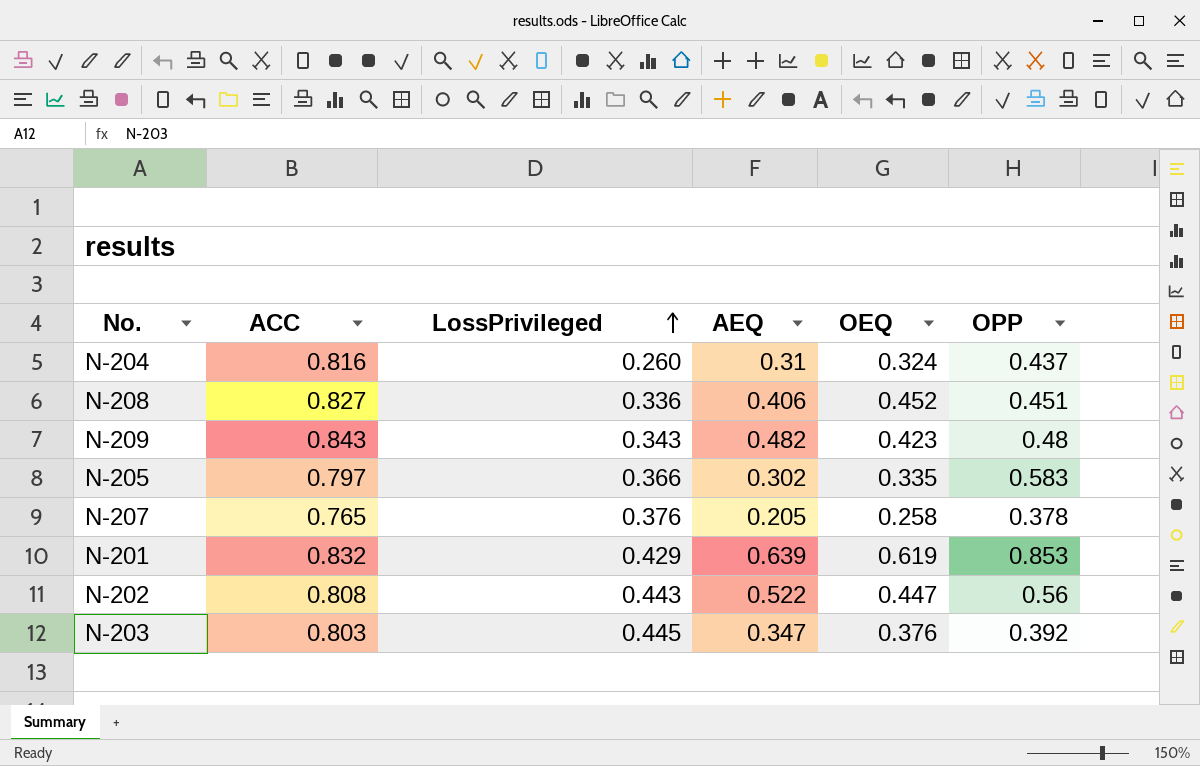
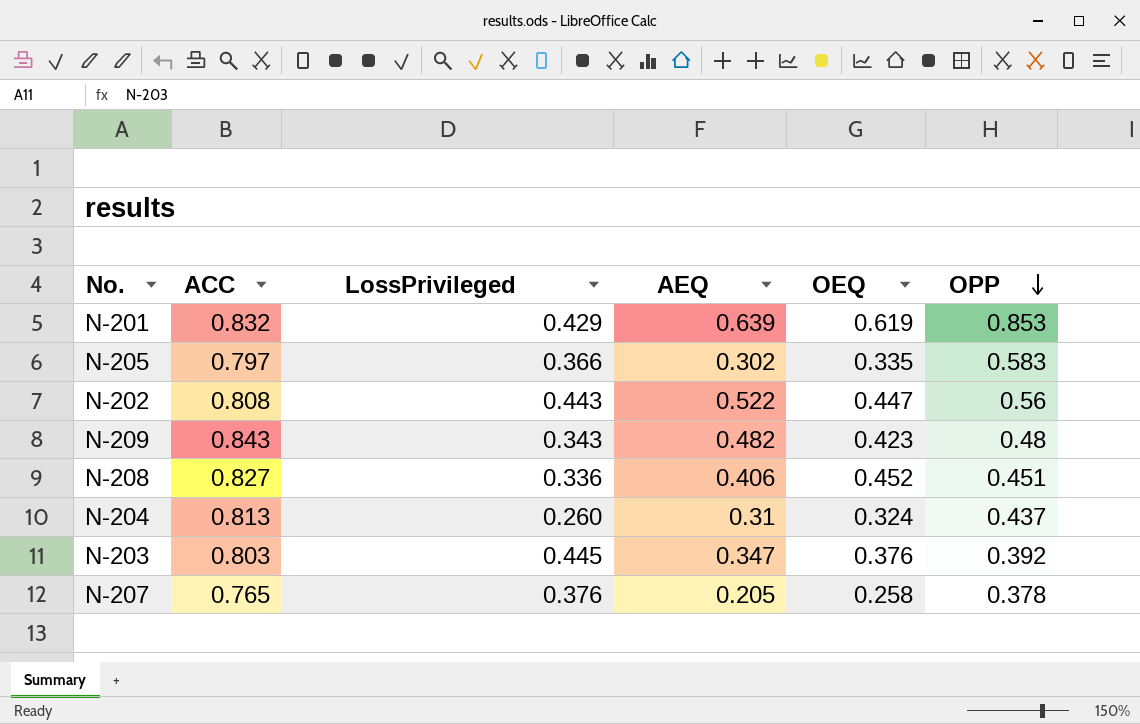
row order: LossPrivileged ascending -> OPP descending
N-204 | ACC: 0.816 -> 0.813

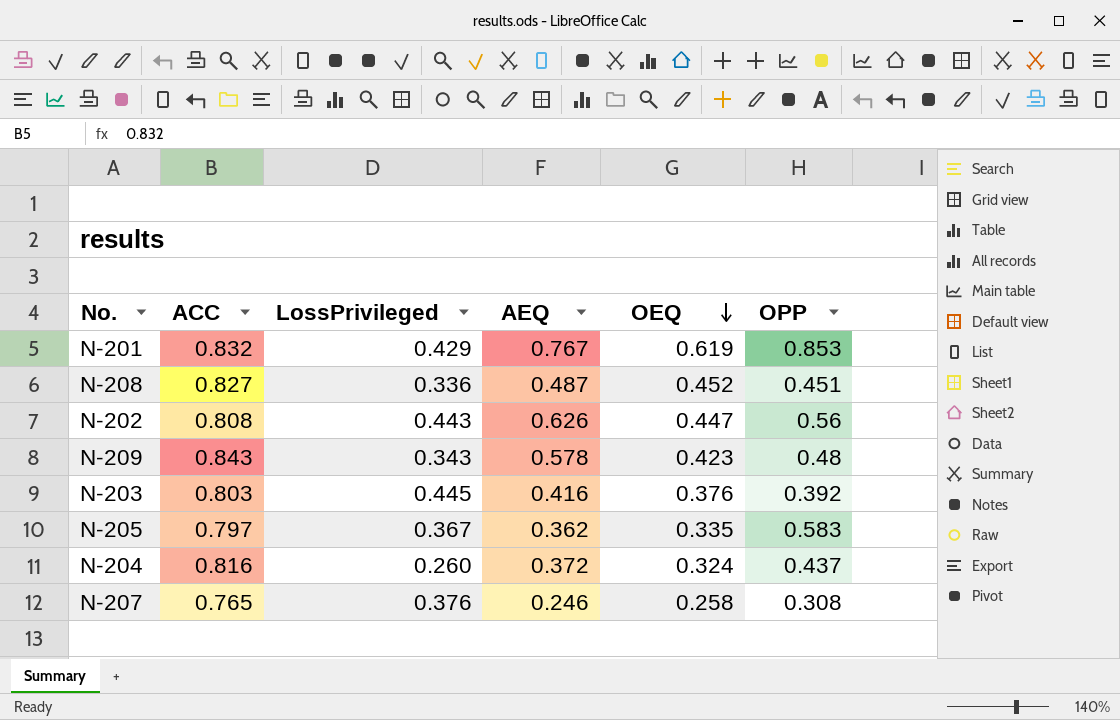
row order: OPP descending -> OEQ descending
N-201 | AEQ: 0.639 -> 0.767
N-208 | AEQ: 0.406 -> 0.487
N-202 | AEQ: 0.522 -> 0.626
N-209 | AEQ: 0.482 -> 0.578
N-203 | AEQ: 0.347 -> 0.416
N-205 | LossPrivileged: 0.366 -> 0.367
N-205 | AEQ: 0.302 -> 0.362
N-204 | ACC: 0.813 -> 0.816
N-204 | AEQ: 0.31 -> 0.372
N-207 | AEQ: 0.205 -> 0.246
N-207 | OPP: 0.378 -> 0.308

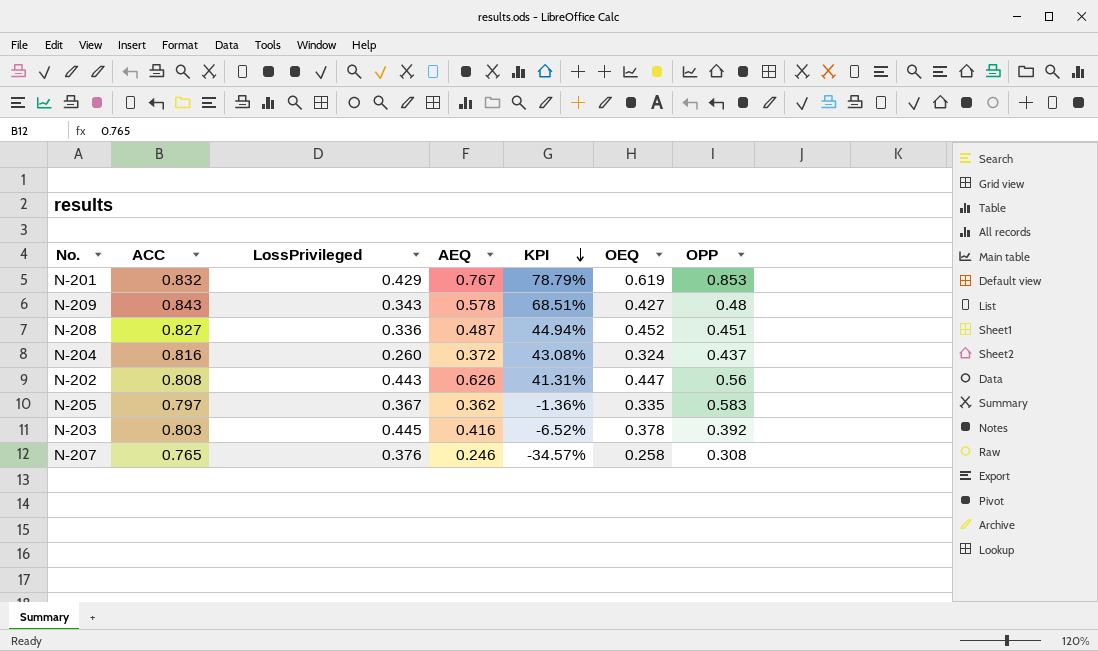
row order: OEQ descending -> KPI descending
column KPI | formula: none -> ([AEQ] - [LossPrivileged]) / [LossPrivileged]
N-209 | OEQ: 0.423 -> 0.427
N-203 | OEQ: 0.376 -> 0.378

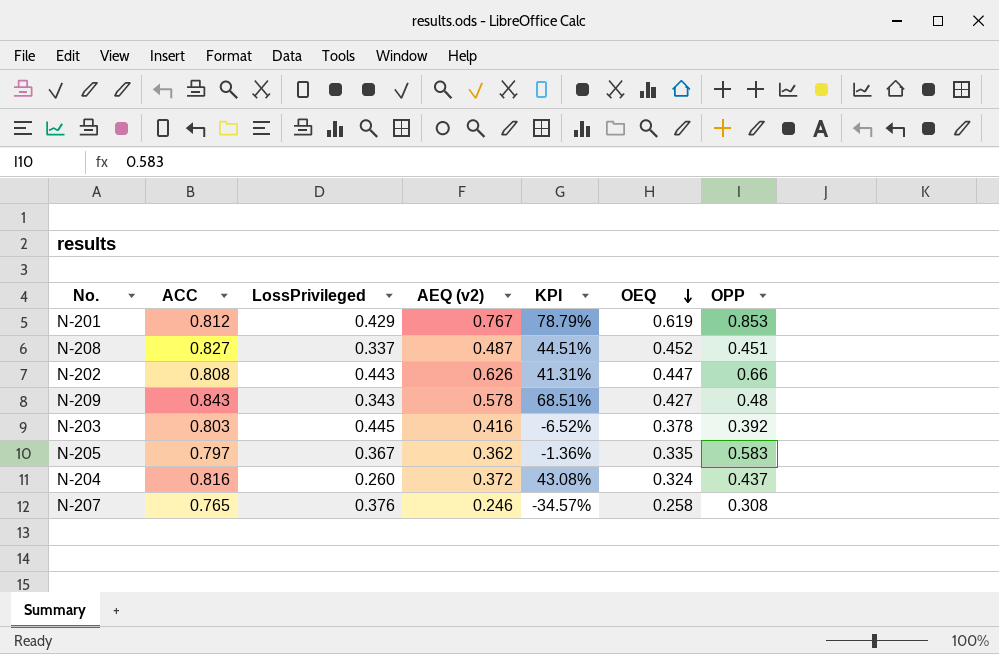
row order: KPI descending -> OEQ descending
column name: AEQ -> AEQ (v2)
N-201 | ACC: 0.832 -> 0.812
N-208 | LossPrivileged: 0.336 -> 0.337
N-208 | KPI: 44.94% -> 44.51%
N-202 | OPP: 0.56 -> 0.66

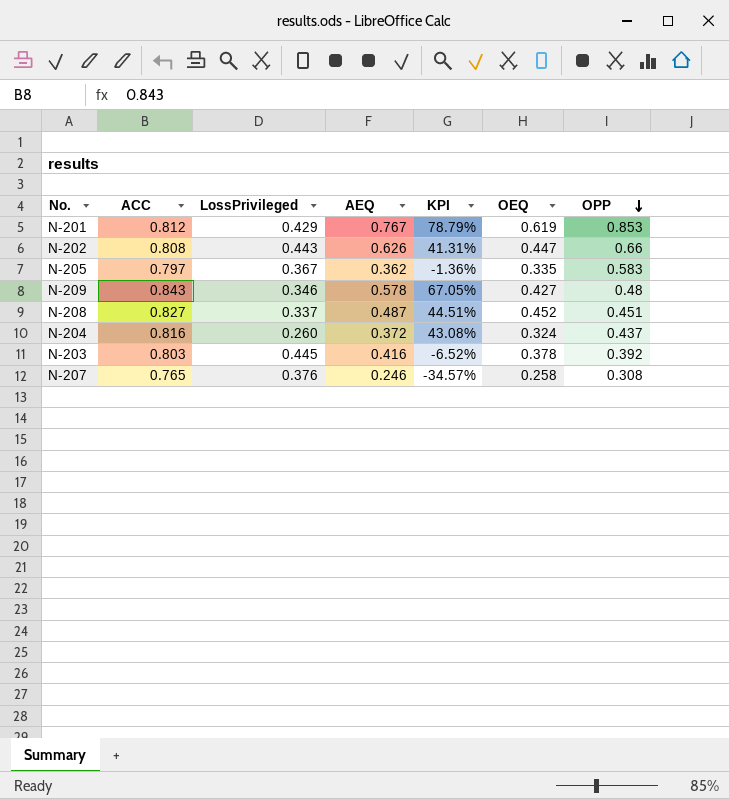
row order: OEQ descending -> OPP descending
column name: AEQ (v2) -> AEQ
N-209 | LossPrivileged: 0.343 -> 0.346
N-209 | KPI: 68.51% -> 67.05%

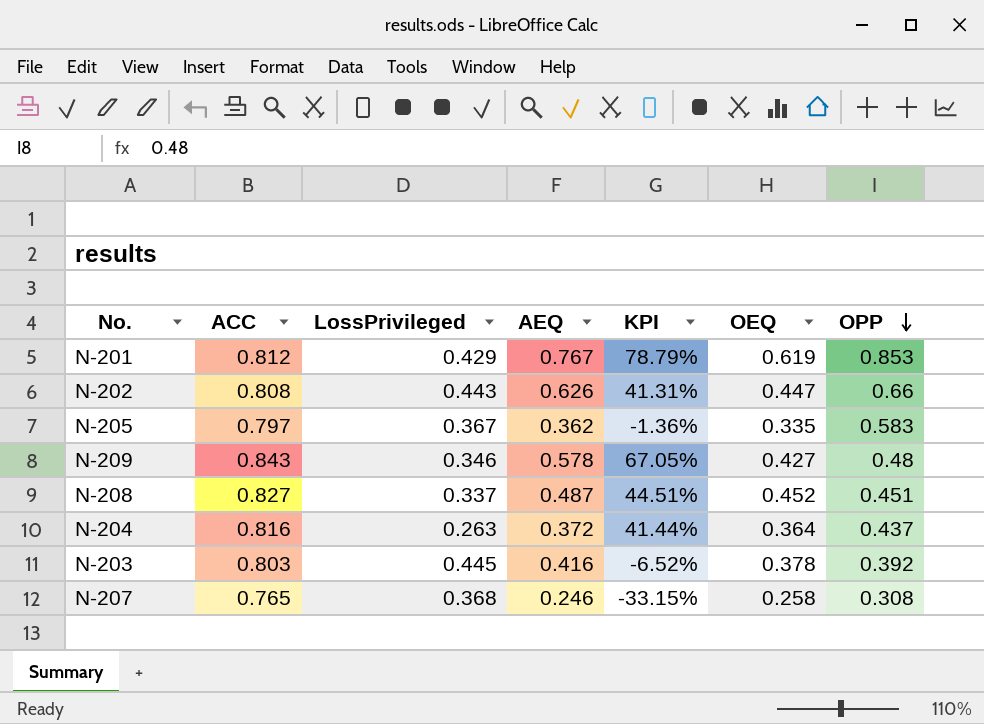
N-204 | LossPrivileged: 0.260 -> 0.263
N-204 | KPI: 43.08% -> 41.44%
N-204 | OEQ: 0.324 -> 0.364
N-207 | LossPrivileged: 0.376 -> 0.368
N-207 | KPI: -34.57% -> -33.15%

